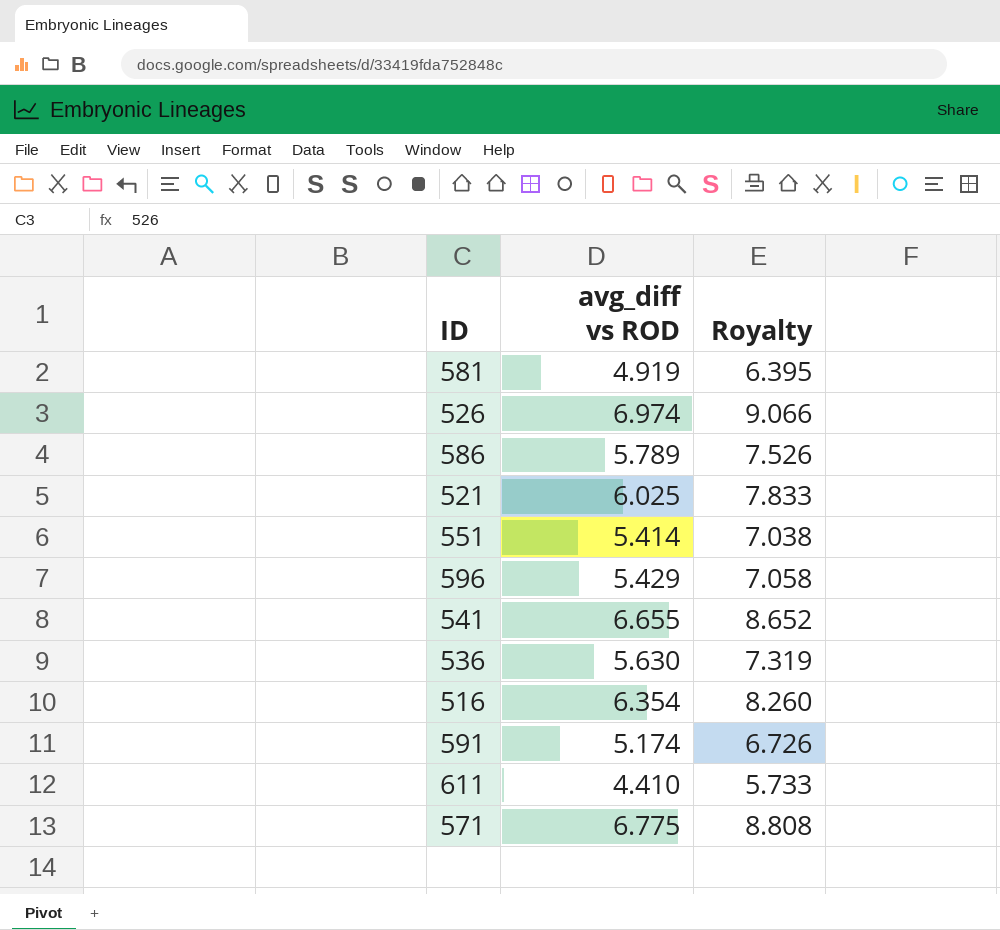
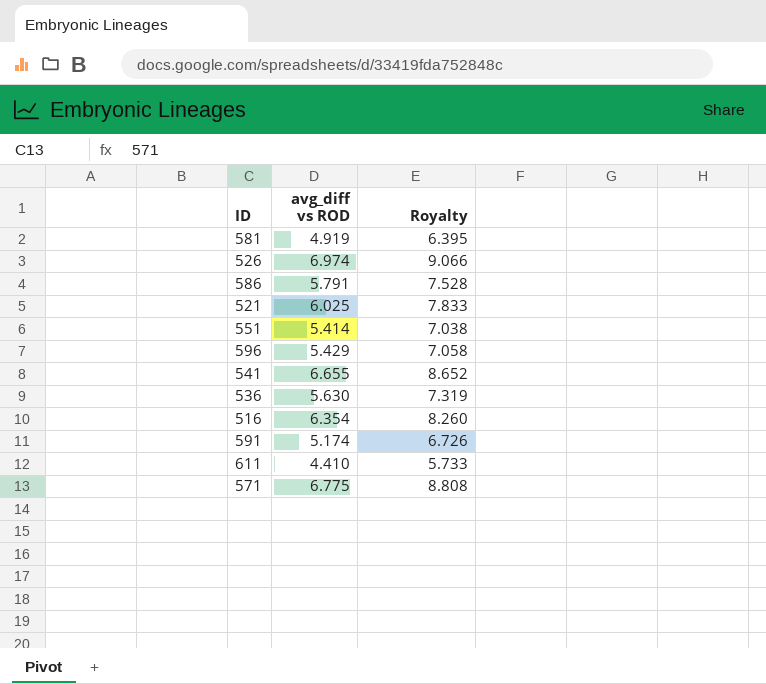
586 | avg_diff vs ROD: 5.789 -> 5.791
586 | Royalty: 7.526 -> 7.528

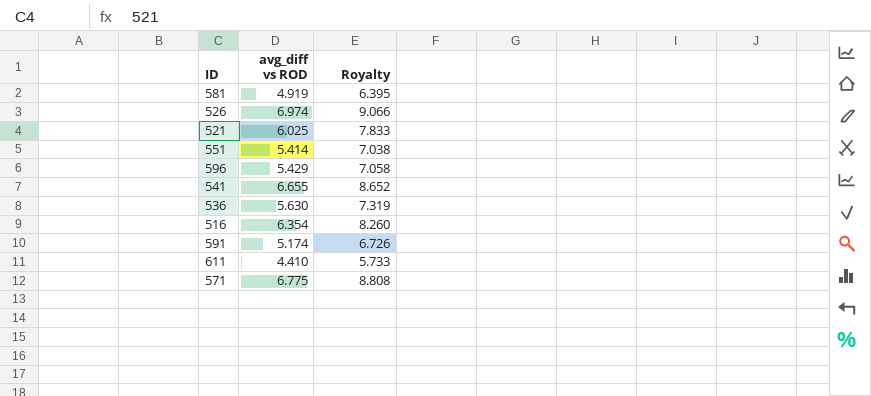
row 586: 5.791 | 7.528 -> none

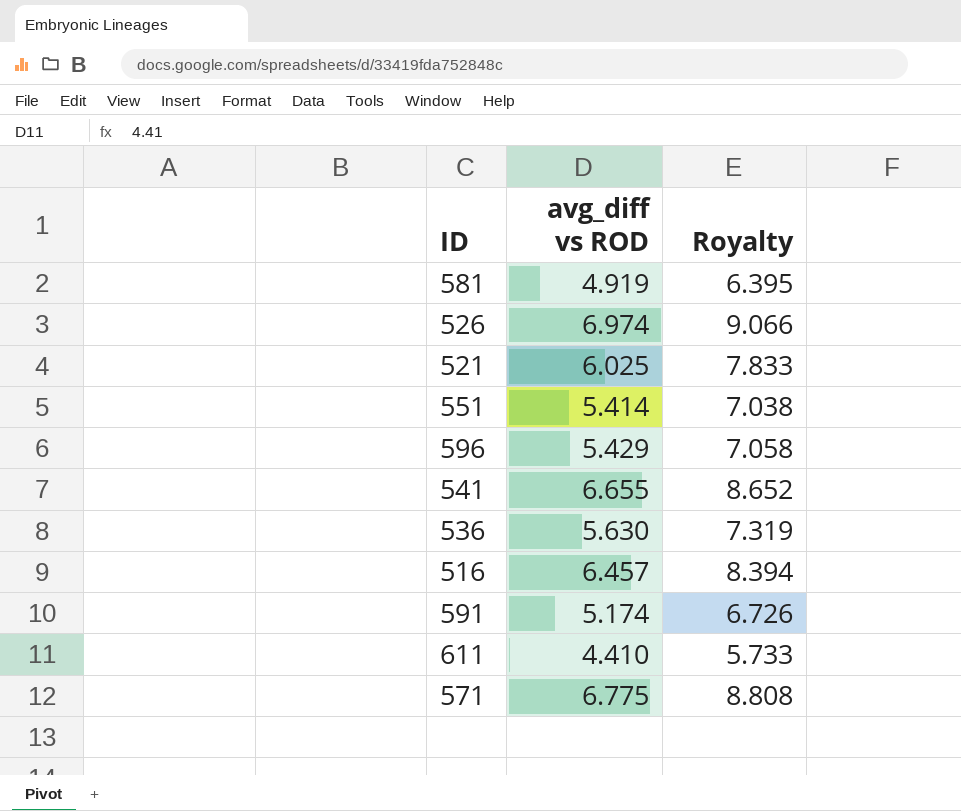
516 | avg_diff vs ROD: 6.354 -> 6.457
516 | Royalty: 8.260 -> 8.394

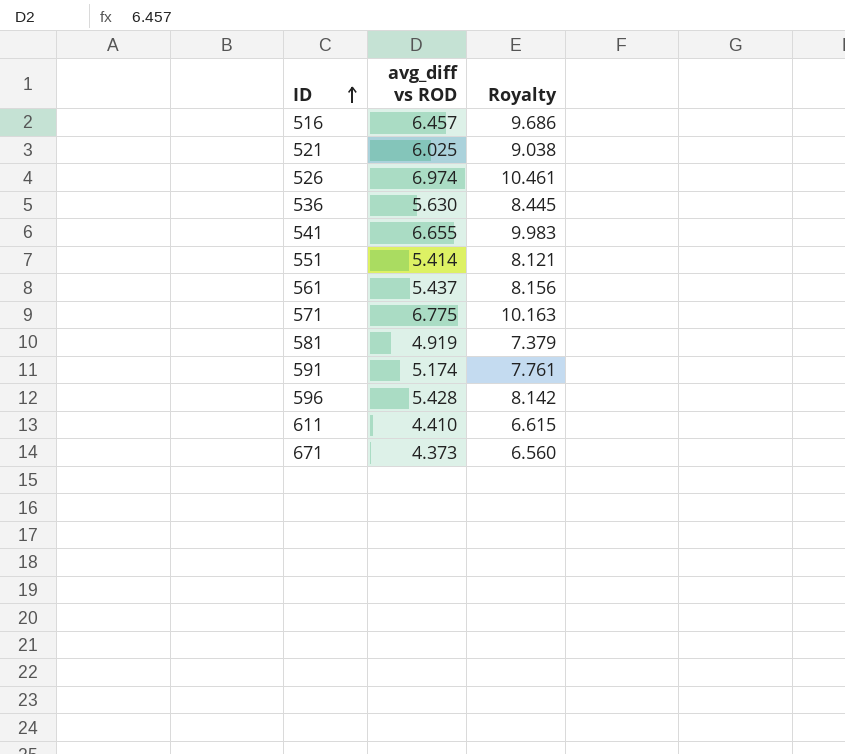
row order: none -> ID ascending
column Royalty | formula: [avg_diff vs ROD] * 1.3 -> [avg_diff vs ROD] * 1.5
row 561: none -> 5.437 | 8.156
596 | avg_diff vs ROD: 5.429 -> 5.428
row 671: none -> 4.373 | 6.560

